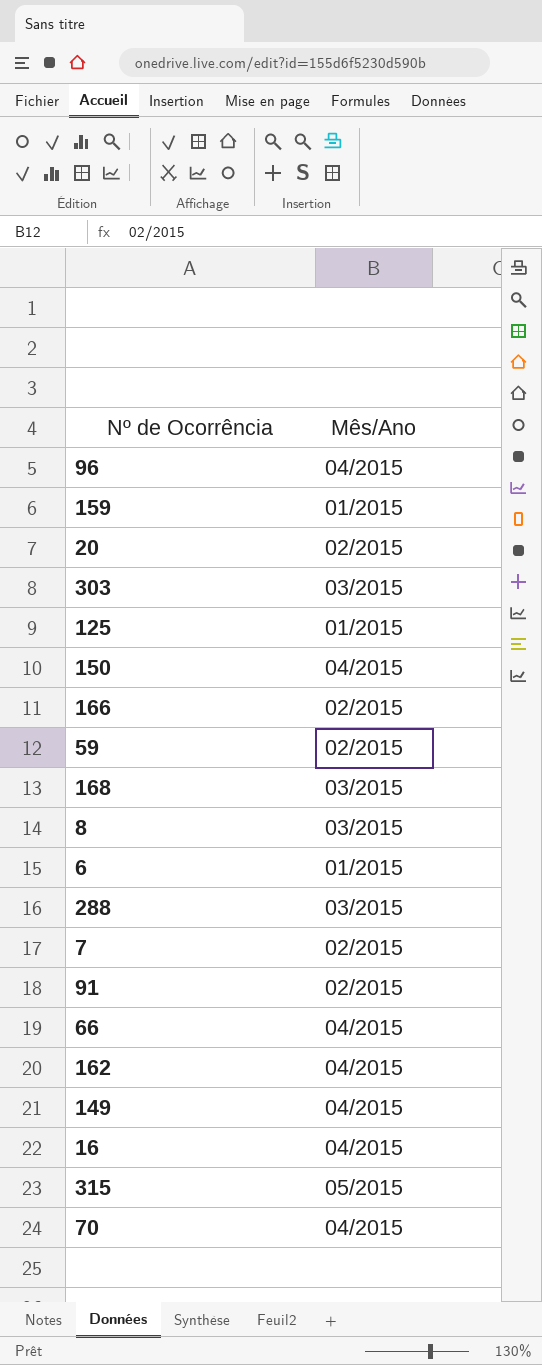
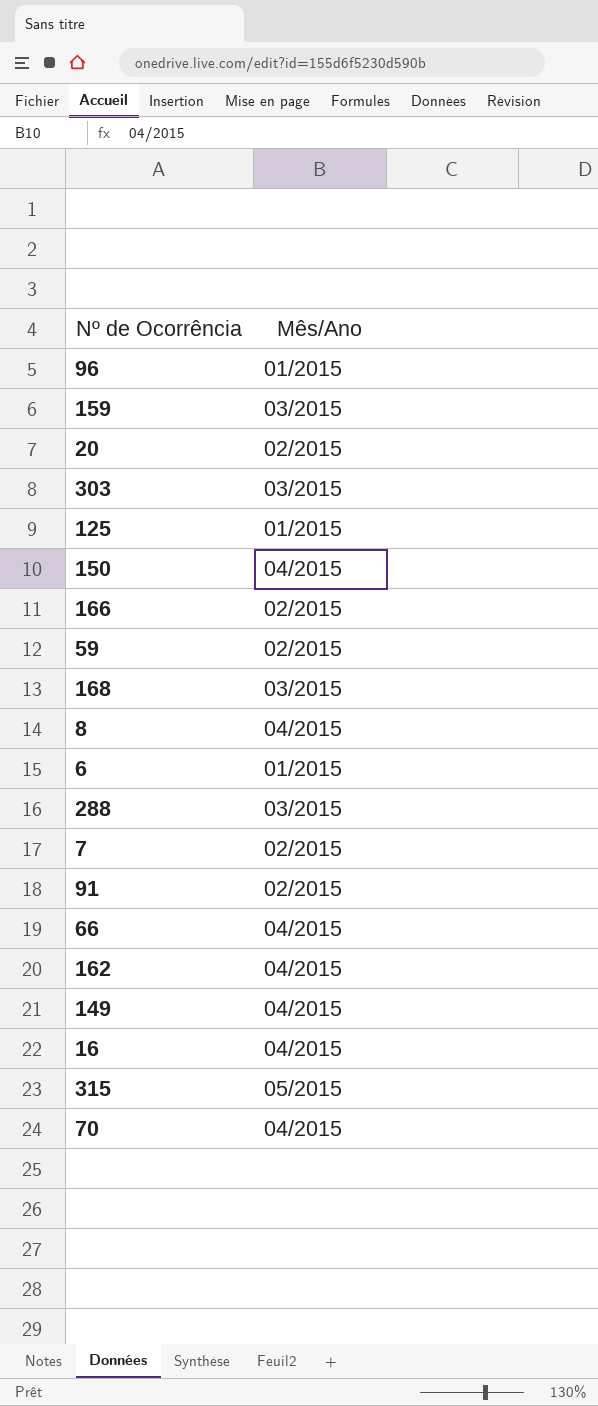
96 | Mês/Ano: 04/2015 -> 01/2015
159 | Mês/Ano: 01/2015 -> 03/2015
8 | Mês/Ano: 03/2015 -> 04/2015

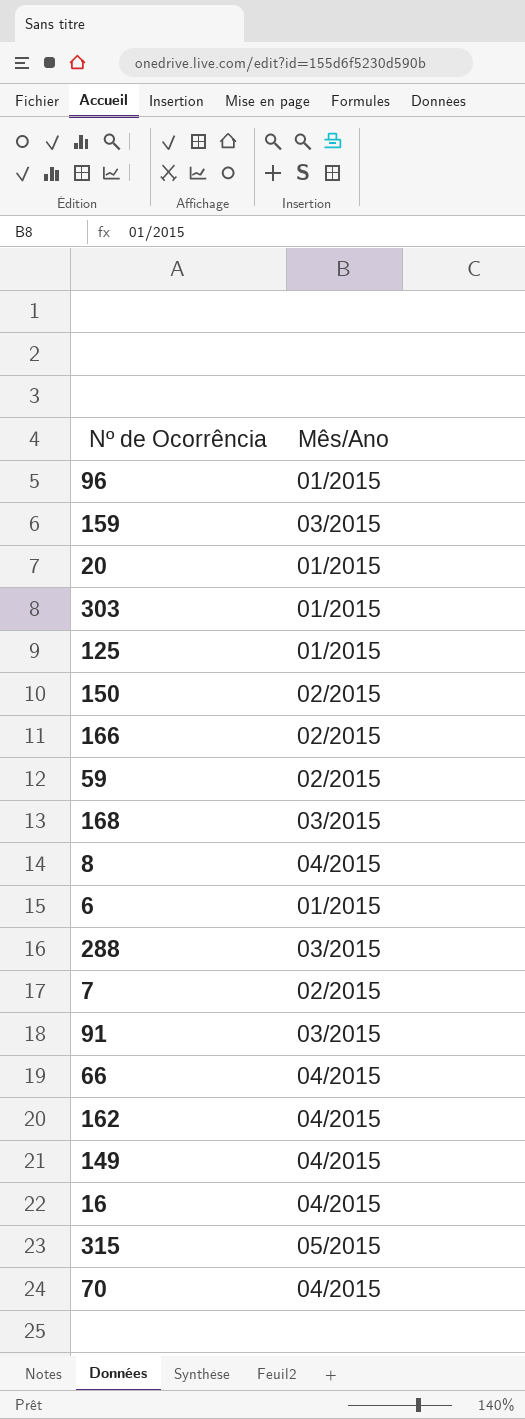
20 | Mês/Ano: 02/2015 -> 01/2015
303 | Mês/Ano: 03/2015 -> 01/2015
150 | Mês/Ano: 04/2015 -> 02/2015
91 | Mês/Ano: 02/2015 -> 03/2015

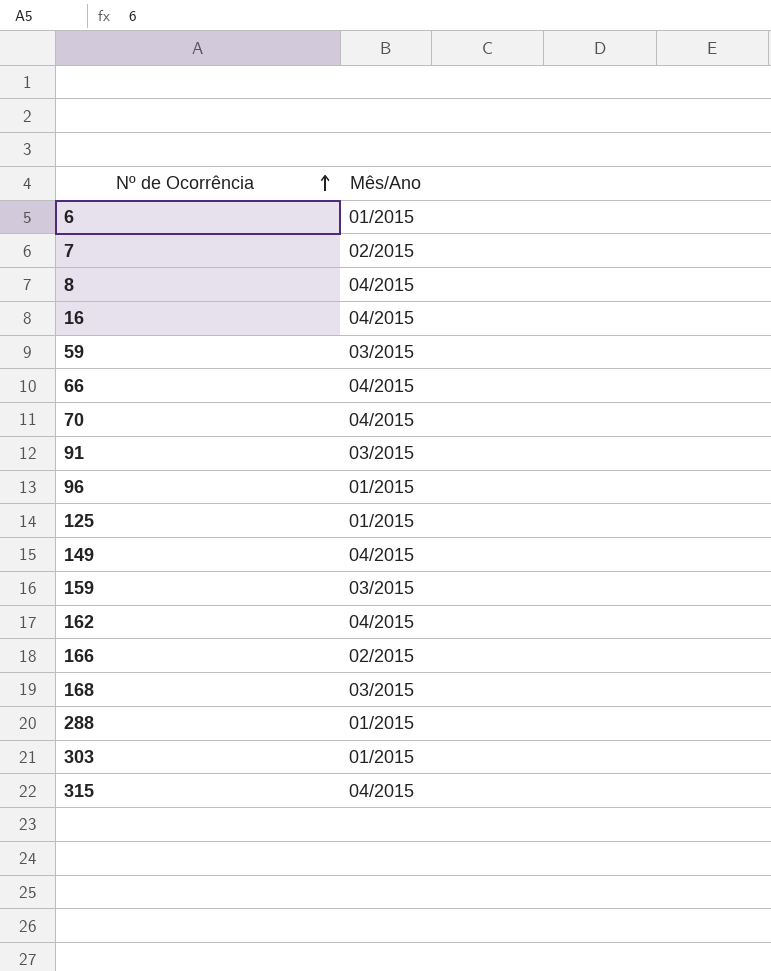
row order: none -> Nº de Ocorrência ascending
row 20: 01/2015 -> none
row 150: 02/2015 -> none
59 | Mês/Ano: 02/2015 -> 03/2015
288 | Mês/Ano: 03/2015 -> 01/2015
315 | Mês/Ano: 05/2015 -> 04/2015

